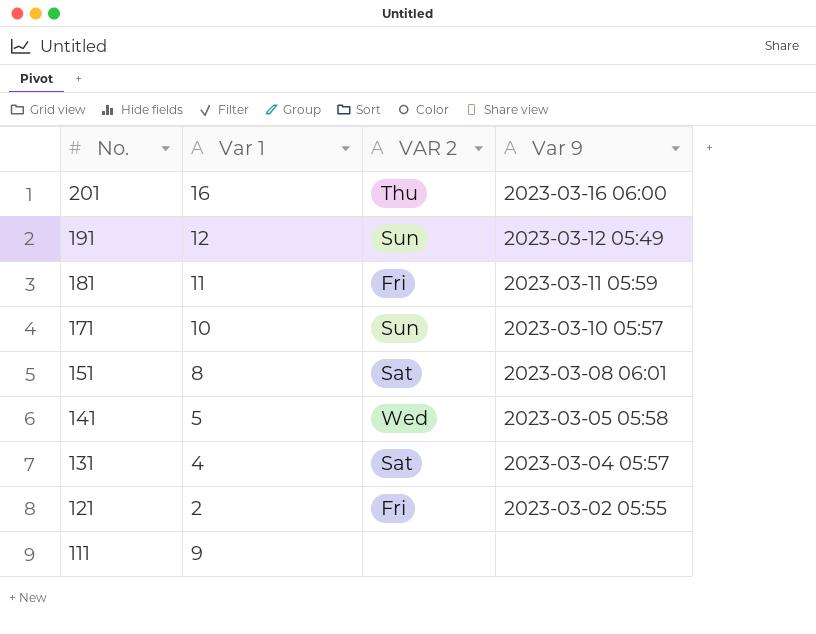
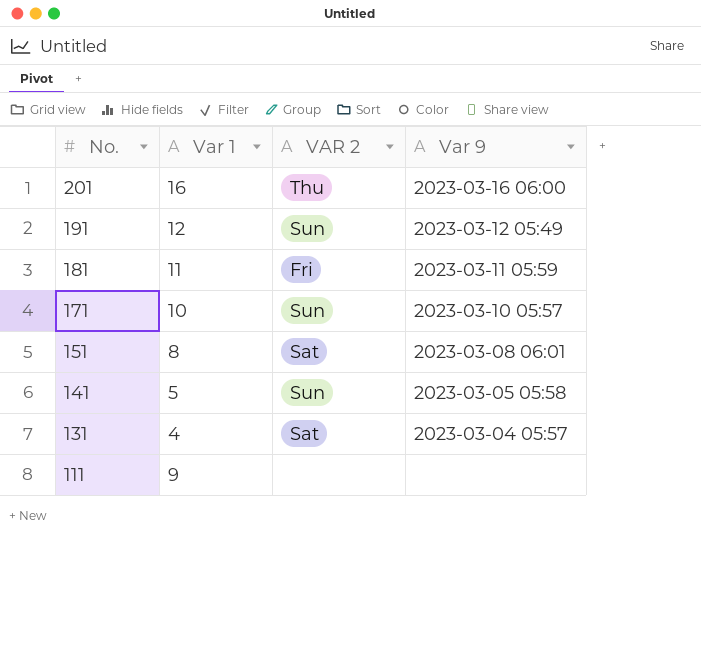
row 121: 2 | Fri | 2023-03-02 05:55 -> none
141 | VAR 2: Wed -> Sun

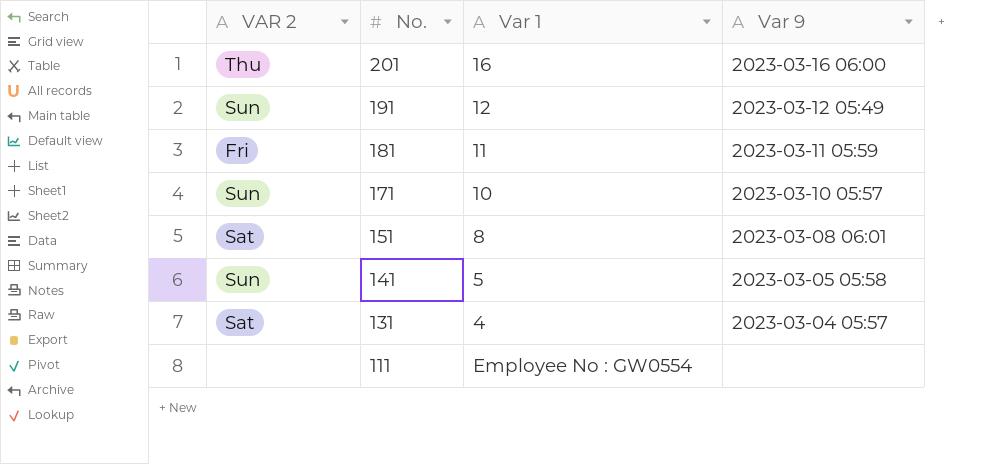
column VAR 2 | position: 3 -> 1
111 | Var 1: 9 -> Employee No : GW0554

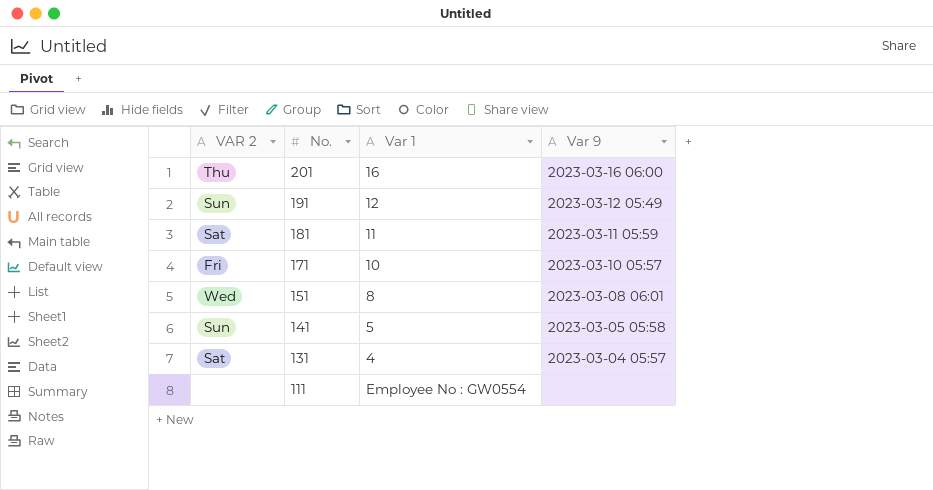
181 | VAR 2: Fri -> Sat
171 | VAR 2: Sun -> Fri
151 | VAR 2: Sat -> Wed

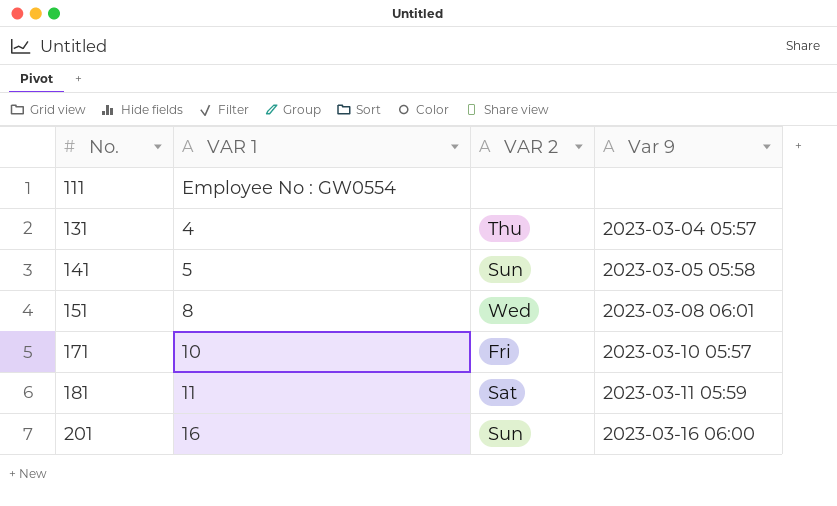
row order: No. descending -> No. ascending
column name: Var 1 -> VAR 1
column VAR 2 | position: 1 -> 3
row 191: Sun | 12 | 2023-03-12 05:49 -> none
131 | VAR 2: Sat -> Thu
201 | VAR 2: Thu -> Sun

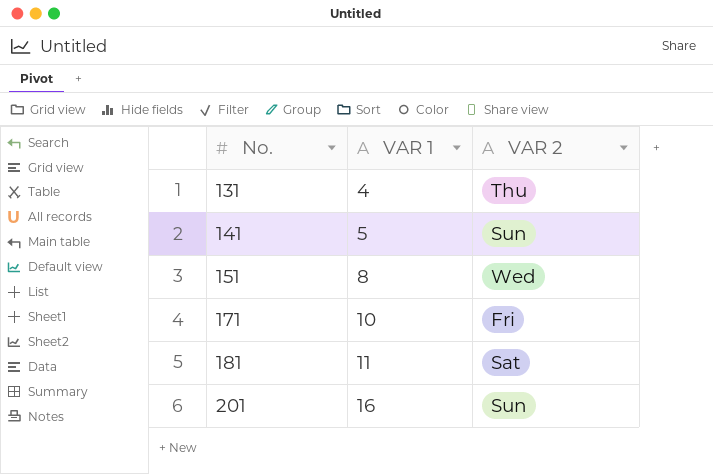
column Var 9 | position: 4 -> none
row 111: Employee No : GW0554 | none | none -> none

